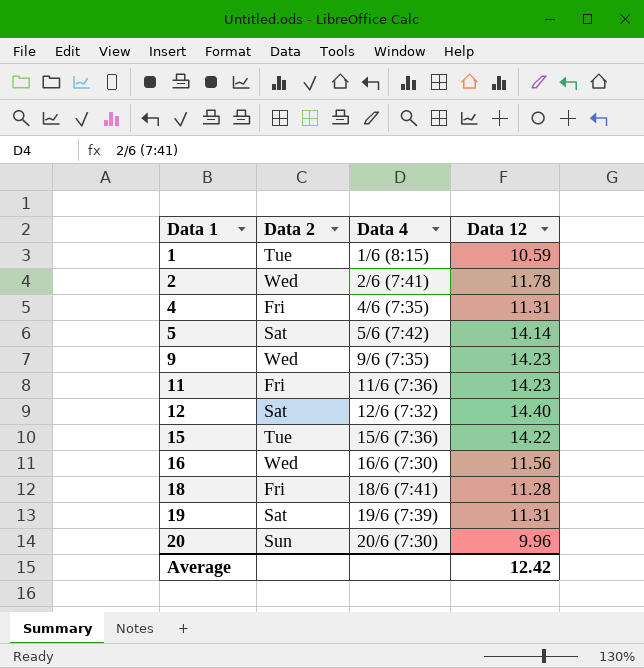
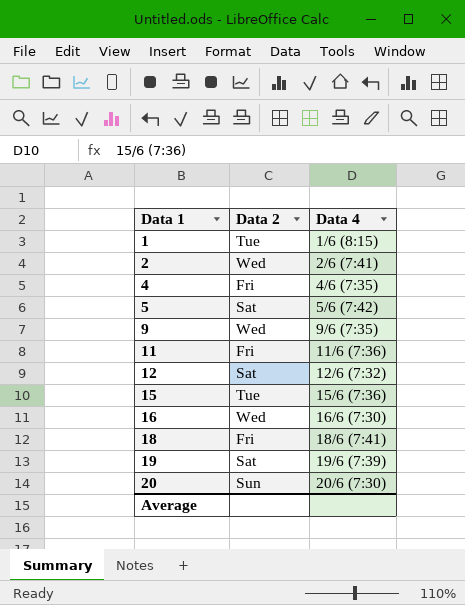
column Data 12 | position: 4 -> none

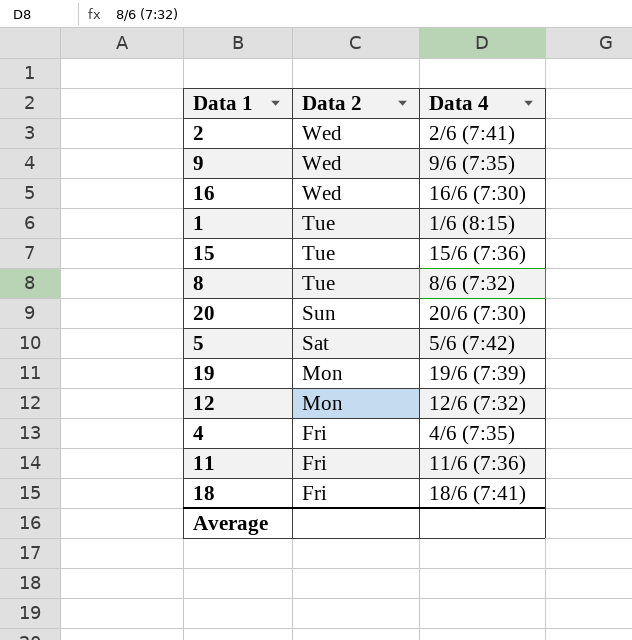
row order: Data 1 ascending -> Data 2 descending
row 8: none -> Tue | 8/6 (7:32)
19 | Data 2: Sat -> Mon
12 | Data 2: Sat -> Mon

